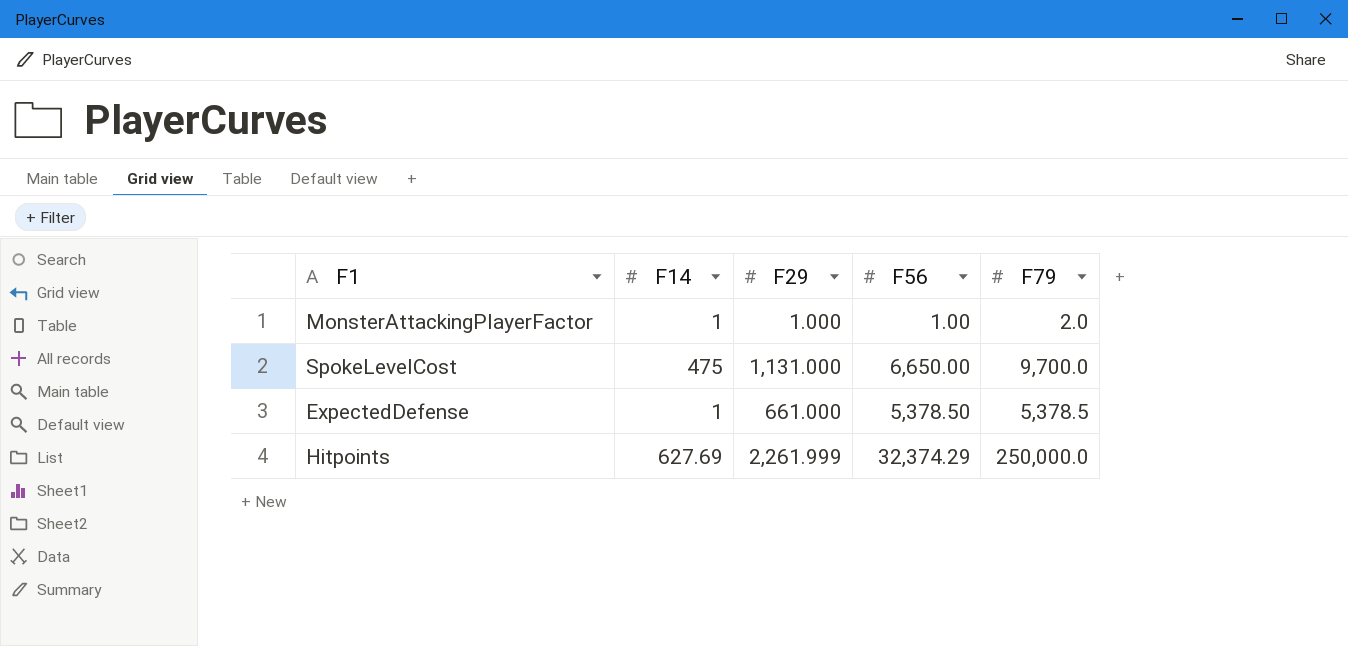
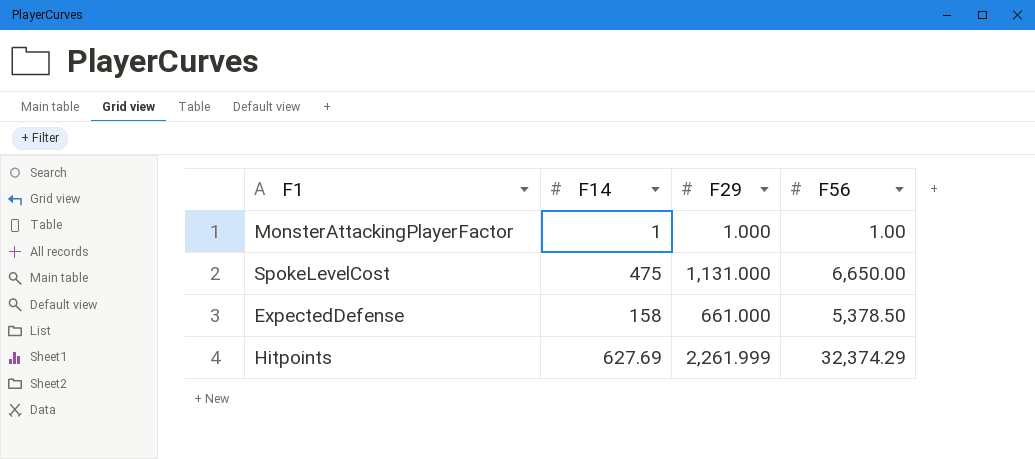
column F79 | position: 5 -> none
ExpectedDefense | F14: 1 -> 158

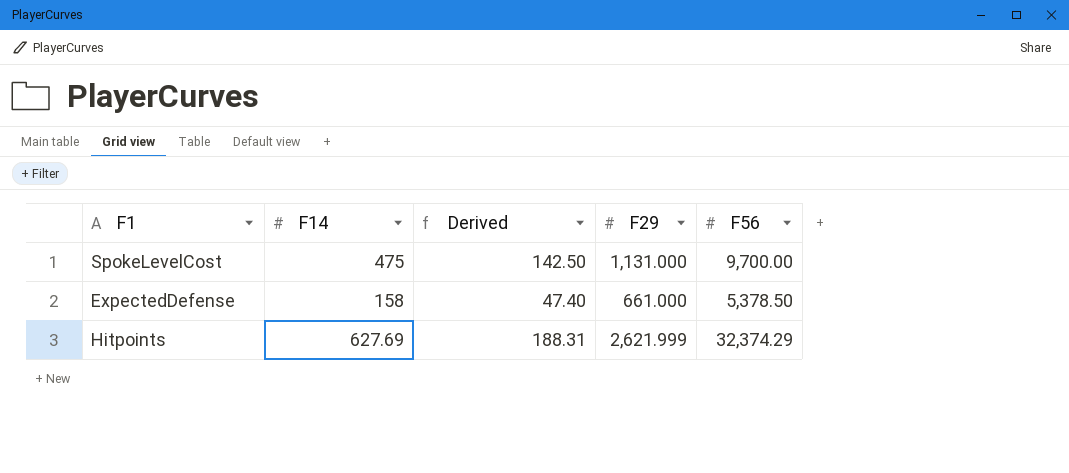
column Derived | formula: none -> [F14] * 0.3
row MonsterAttackingPlayerFactor: 1 | 1.000 | 1.00 -> none
SpokeLevelCost | F56: 6,650.00 -> 9,700.00
Hitpoints | F29: 2,261.999 -> 2,621.999

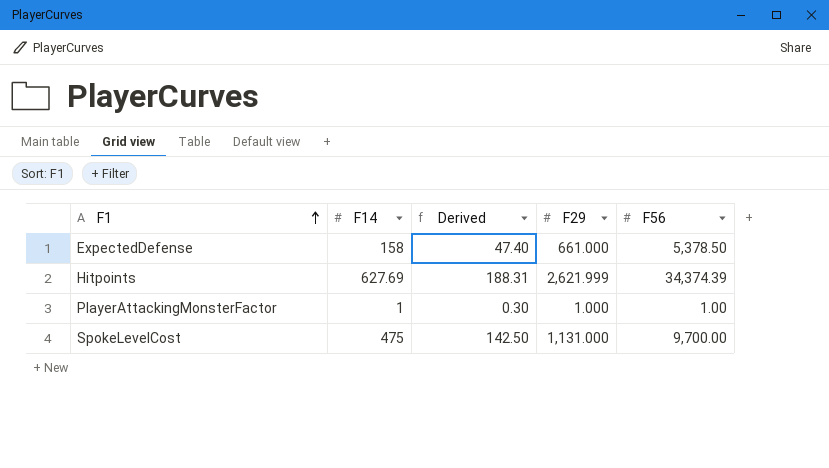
row order: none -> F1 ascending
Hitpoints | F56: 32,374.29 -> 34,374.39
row PlayerAttackingMonsterFactor: none -> 1 | 0.30 | 1.000 | 1.00

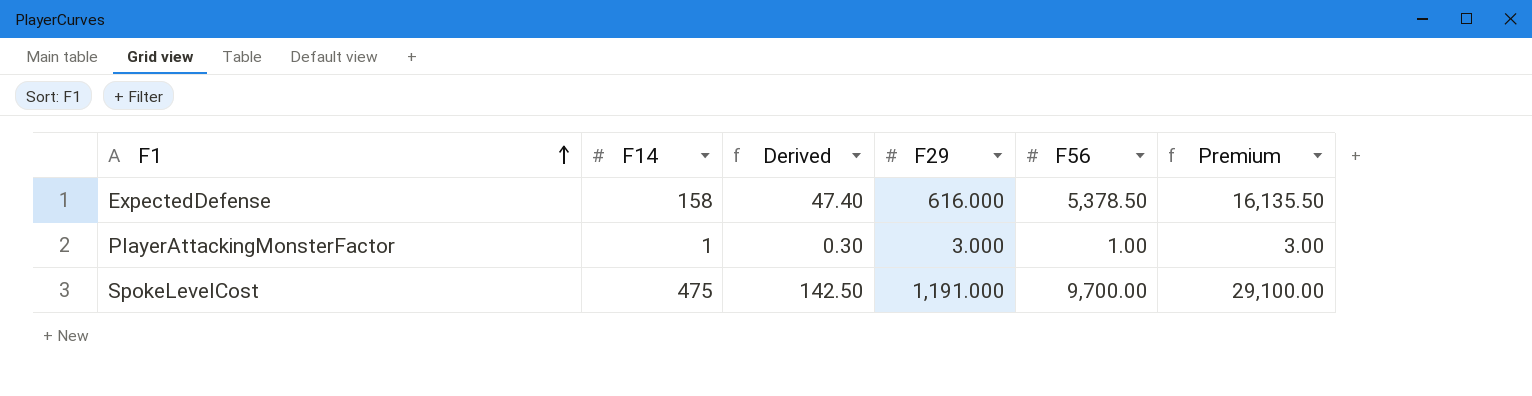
column Premium | formula: none -> [F56] * 3
row Hitpoints: 627.69 | 188.31 | 2,621.999 | 34,374.39 -> none
ExpectedDefense | F29: 661.000 -> 616.000
PlayerAttackingMonsterFactor | F29: 1.000 -> 3.000
SpokeLevelCost | F29: 1,131.000 -> 1,191.000

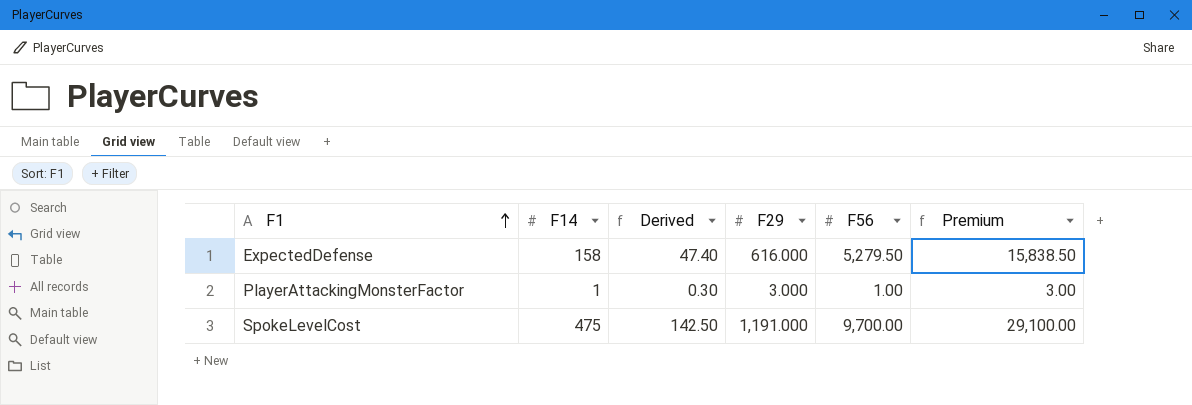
ExpectedDefense | F56: 5,378.50 -> 5,279.50
ExpectedDefense | Premium: 16,135.50 -> 15,838.50

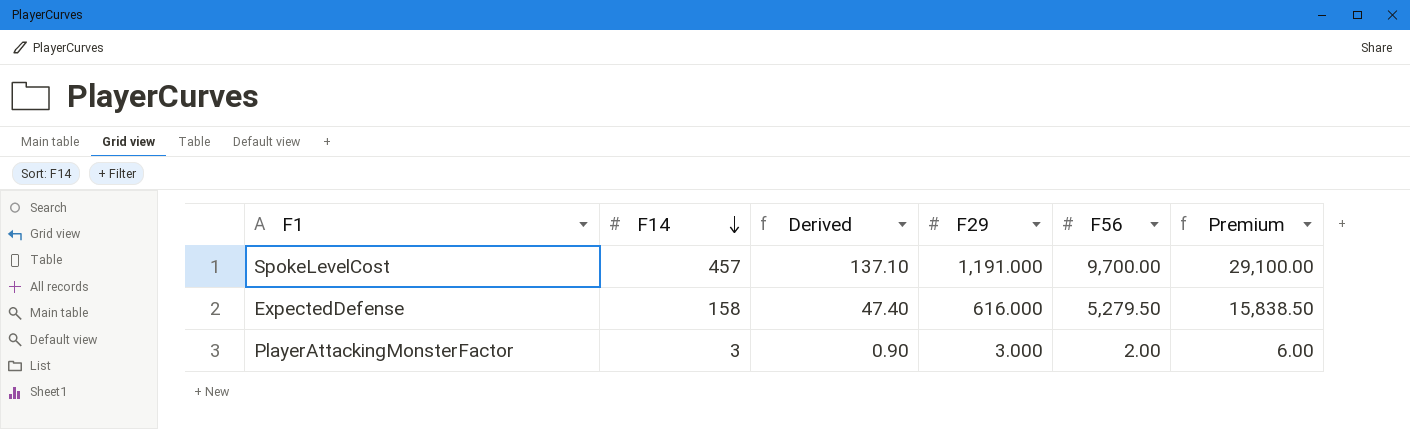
row order: F1 ascending -> F14 descending
SpokeLevelCost | F14: 475 -> 457
SpokeLevelCost | Derived: 142.50 -> 137.10
PlayerAttackingMonsterFactor | F14: 1 -> 3
PlayerAttackingMonsterFactor | Derived: 0.30 -> 0.90
PlayerAttackingMonsterFactor | F56: 1.00 -> 2.00
PlayerAttackingMonsterFactor | Premium: 3.00 -> 6.00

